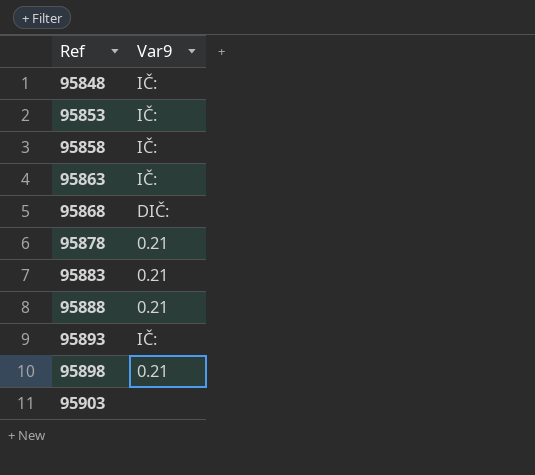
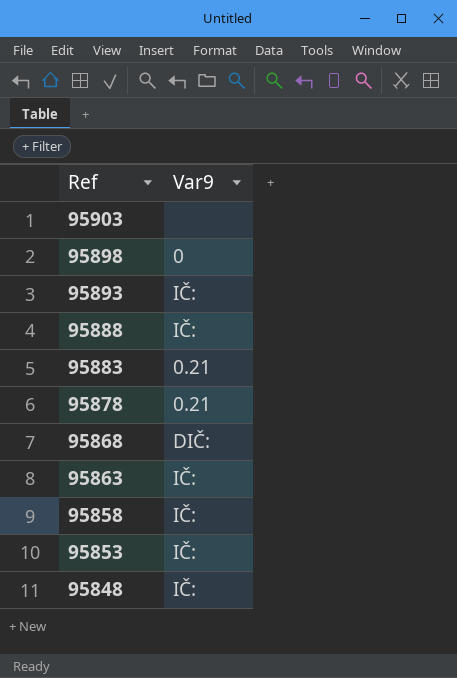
row order: Ref ascending -> Ref descending
95898 | Var9: 0.21 -> 0
95888 | Var9: 0.21 -> IČ:

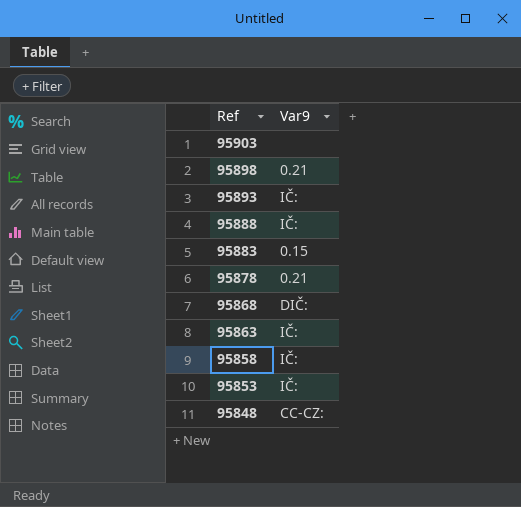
95898 | Var9: 0 -> 0.21
95883 | Var9: 0.21 -> 0.15
95848 | Var9: IČ: -> CC-CZ:

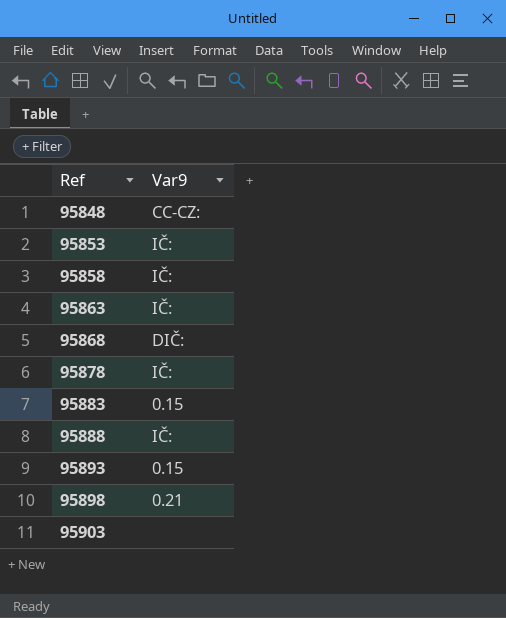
row order: Ref descending -> Ref ascending
95878 | Var9: 0.21 -> IČ:
95893 | Var9: IČ: -> 0.15

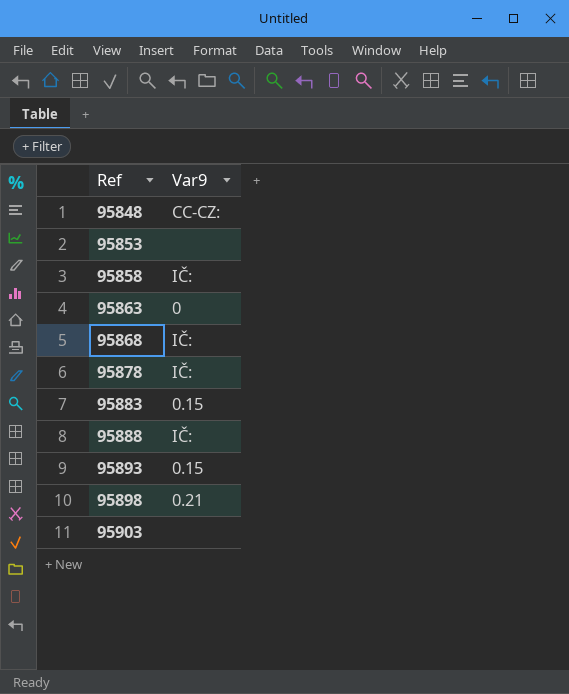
95853 | Var9: IČ: -> none
95863 | Var9: IČ: -> 0
95868 | Var9: DIČ: -> IČ:

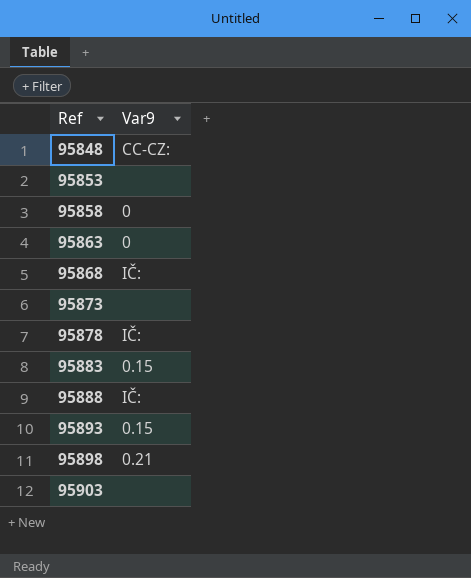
95858 | Var9: IČ: -> 0
row 95873: none -> none

